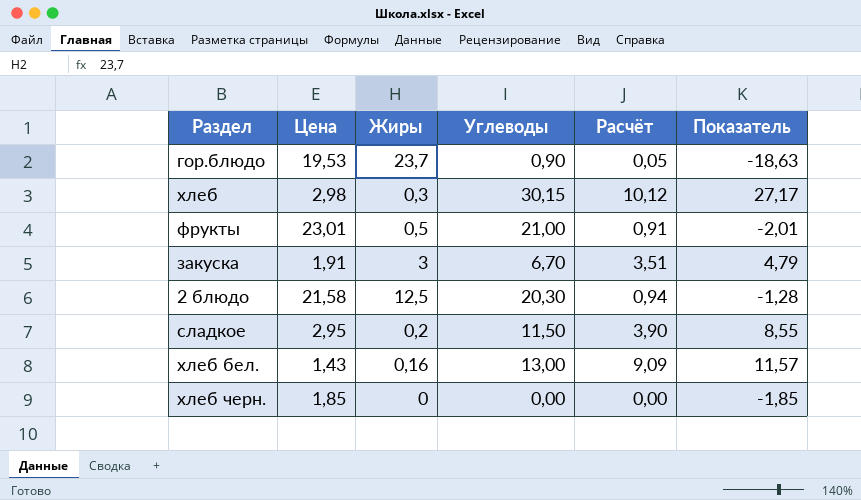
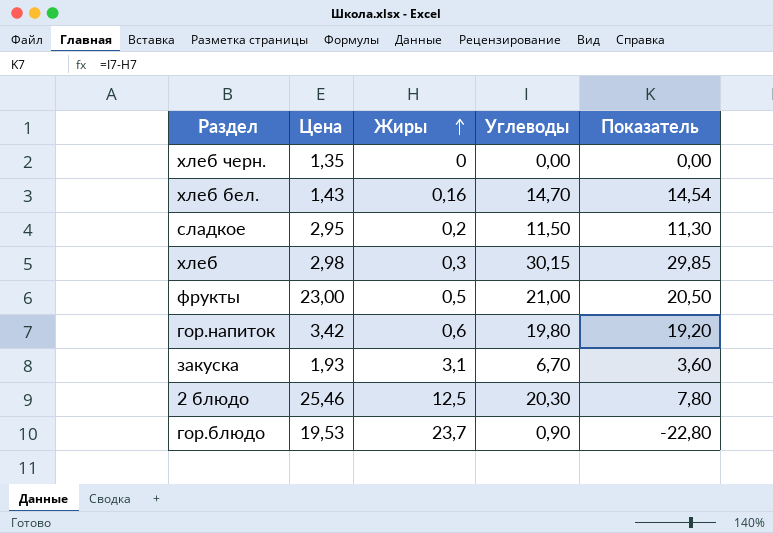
row order: none -> Жиры ascending
column Расчёт | formula: [Углеводы] / [Цена] -> none
column Показатель | formula: [Углеводы] - [Цена] -> [Углеводы] - [Жиры]
хлеб черн. | Цена: 1,85 -> 1,35
хлеб бел. | Углеводы: 13,00 -> 14,70
фрукты | Цена: 23,01 -> 23,00
row гор.напиток: none -> 3,42 | 0,6 | 19,80 | 19,20
закуска | Цена: 1,91 -> 1,93
закуска | Жиры: 3 -> 3,1
2 блюдо | Цена: 21,58 -> 25,46

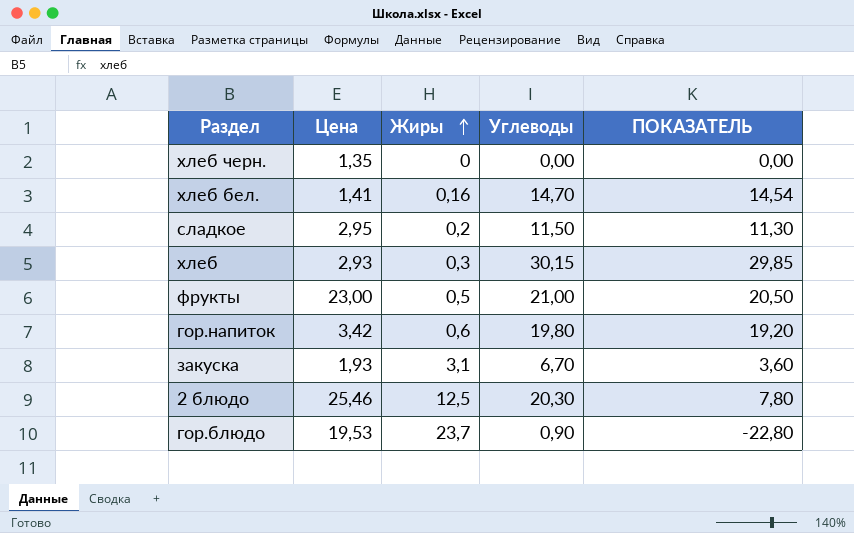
column name: Показатель -> ПОКАЗАТЕЛЬ
хлеб бел. | Цена: 1,43 -> 1,41
хлеб | Цена: 2,98 -> 2,93

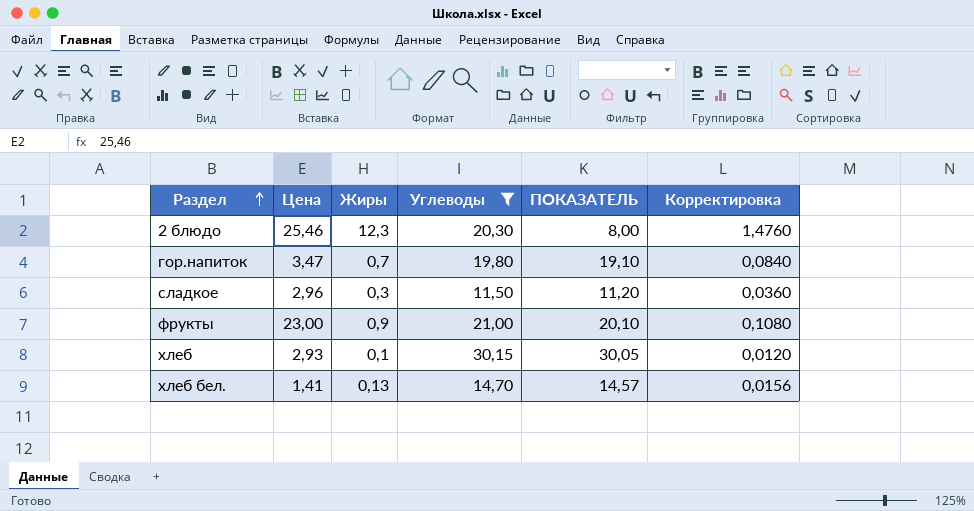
filter: none -> Углеводы >= 11,50
row order: Жиры ascending -> Раздел ascending
column Корректировка | formula: none -> [Жиры] * 0,12
2 блюдо | Жиры: 12,5 -> 12,3
2 блюдо | ПОКАЗАТЕЛЬ: 7,80 -> 8,00
гор.напиток | Цена: 3,42 -> 3,47
гор.напиток | Жиры: 0,6 -> 0,7
гор.напиток | ПОКАЗАТЕЛЬ: 19,20 -> 19,10
сладкое | Цена: 2,95 -> 2,96
сладкое | Жиры: 0,2 -> 0,3
сладкое | ПОКАЗАТЕЛЬ: 11,30 -> 11,20
фрукты | Жиры: 0,5 -> 0,9
фрукты | ПОКАЗАТЕЛЬ: 20,50 -> 20,10
хлеб | Жиры: 0,3 -> 0,1
хлеб | ПОКАЗАТЕЛЬ: 29,85 -> 30,05
хлеб бел. | Жиры: 0,16 -> 0,13
хлеб бел. | ПОКАЗАТЕЛЬ: 14,54 -> 14,57

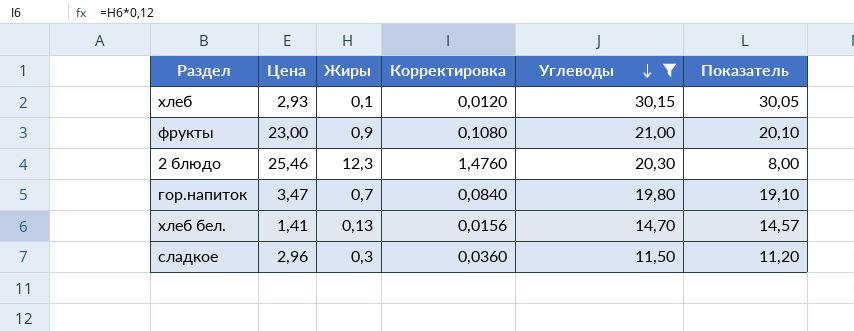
row order: Раздел ascending -> Углеводы descending
column Корректировка | position: 6 -> 4
column name: ПОКАЗАТЕЛЬ -> Показатель

